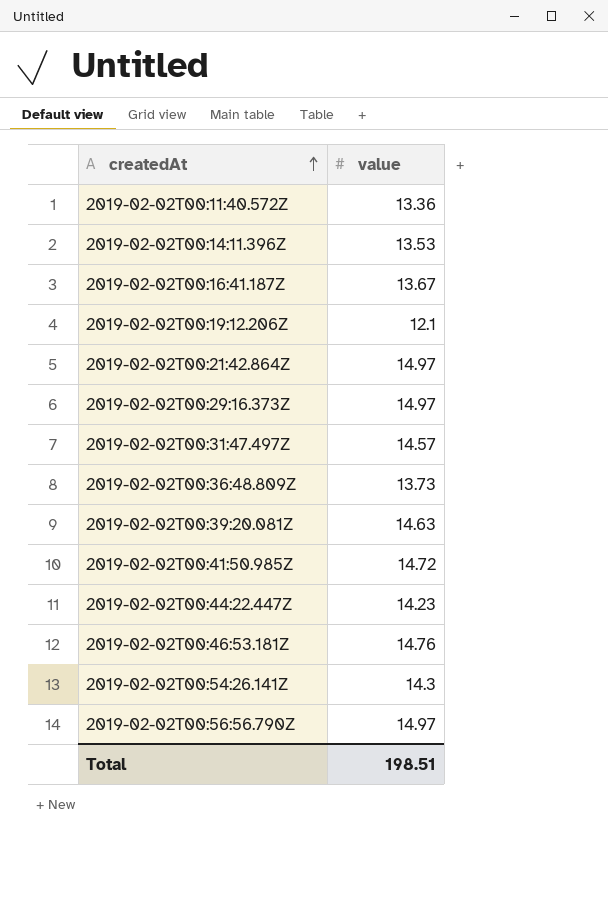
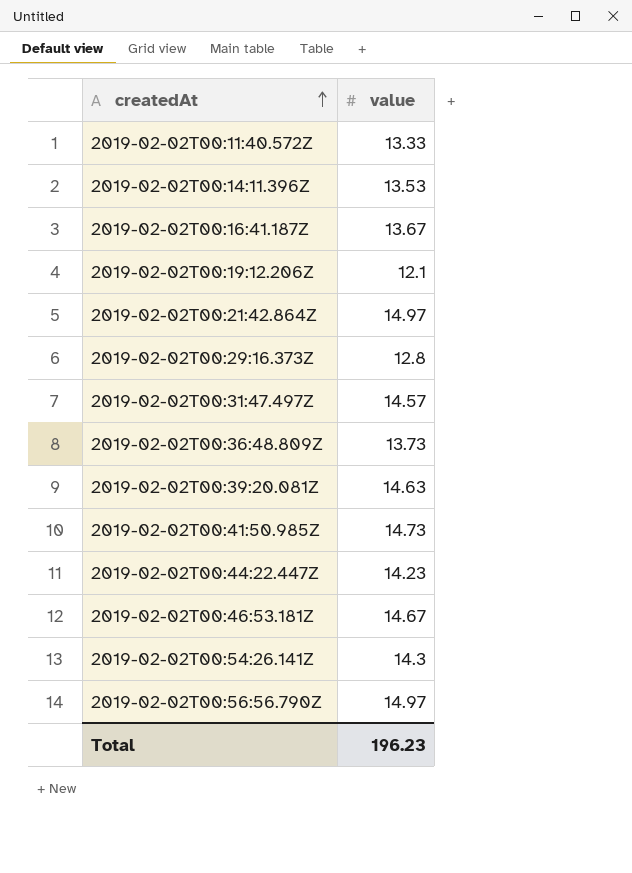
2019-02-02T00:11:40.572Z | value: 13.36 -> 13.33
2019-02-02T00:29:16.373Z | value: 14.97 -> 12.8
2019-02-02T00:41:50.985Z | value: 14.72 -> 14.73
2019-02-02T00:46:53.181Z | value: 14.76 -> 14.67
Total | value: 198.51 -> 196.23

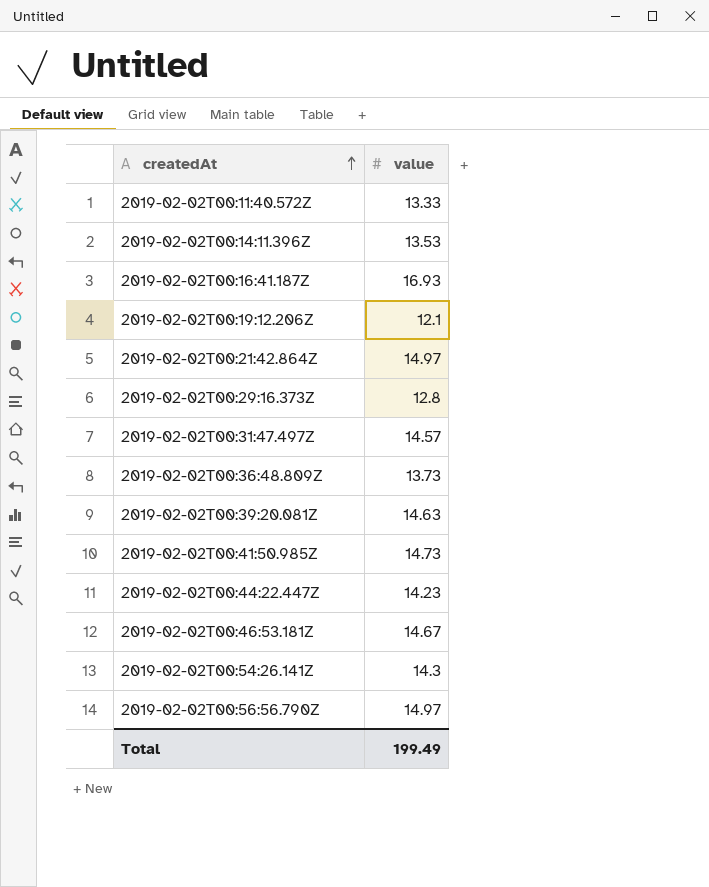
2019-02-02T00:16:41.187Z | value: 13.67 -> 16.93
Total | value: 196.23 -> 199.49

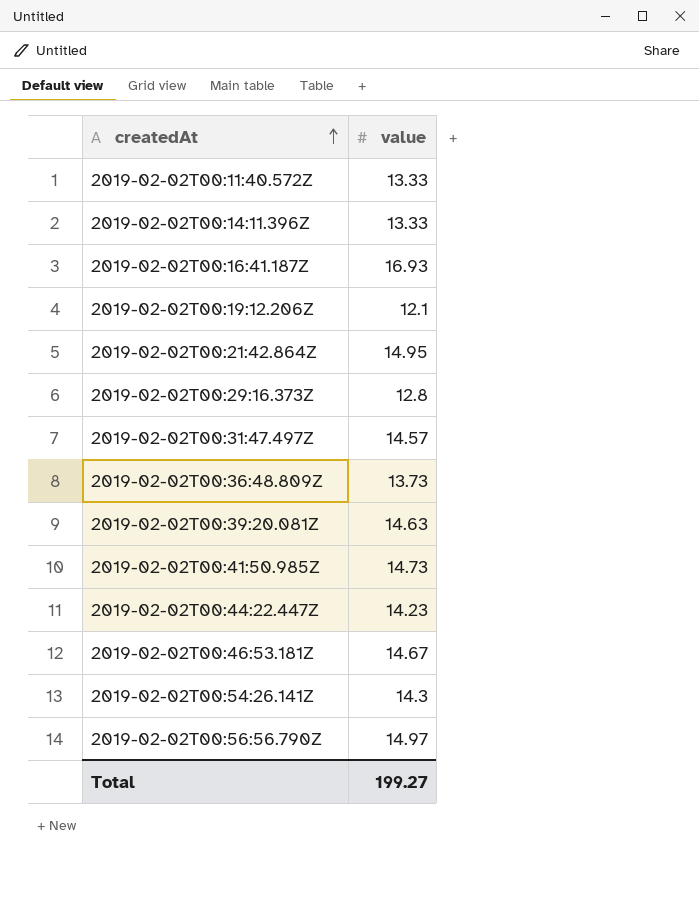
2019-02-02T00:14:11.396Z | value: 13.53 -> 13.33
2019-02-02T00:21:42.864Z | value: 14.97 -> 14.95
Total | value: 199.49 -> 199.27

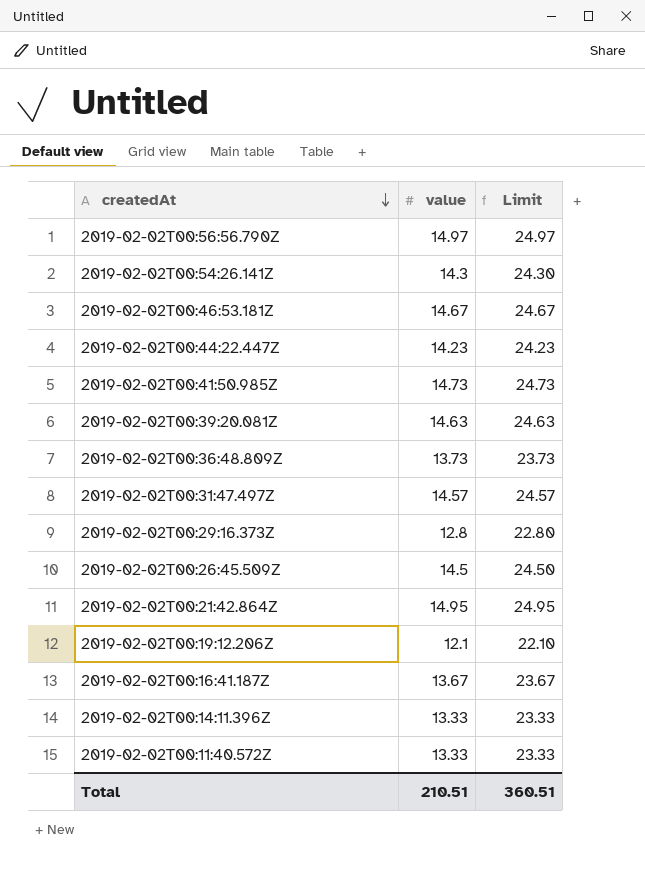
row order: createdAt ascending -> createdAt descending
column Limit | formula: none -> [value] + 10
row 2019-02-02T00:26:45.509Z: none -> 14.5 | 24.50
2019-02-02T00:16:41.187Z | value: 16.93 -> 13.67
Total | value: 199.27 -> 210.51

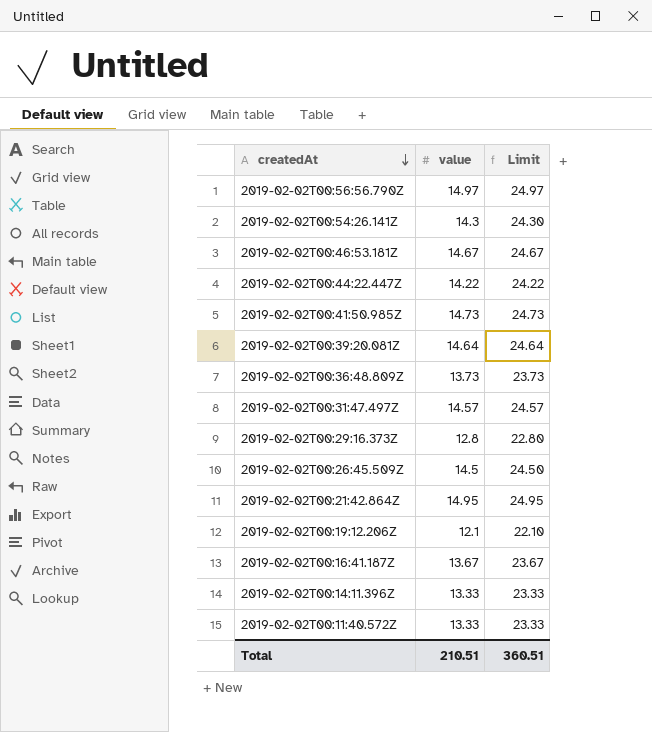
2019-02-02T00:44:22.447Z | value: 14.23 -> 14.22
2019-02-02T00:44:22.447Z | Limit: 24.23 -> 24.22
2019-02-02T00:39:20.081Z | value: 14.63 -> 14.64
2019-02-02T00:39:20.081Z | Limit: 24.63 -> 24.64

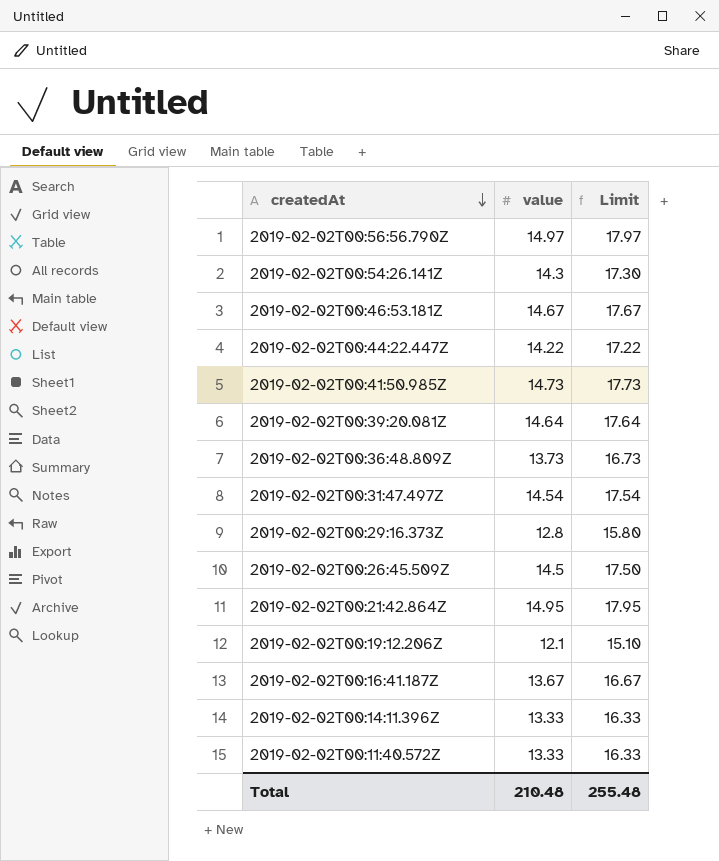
column Limit | formula: [value] + 10 -> [value] + 3
2019-02-02T00:31:47.497Z | value: 14.57 -> 14.54
Total | value: 210.51 -> 210.48
Total | Limit: 360.51 -> 255.48

